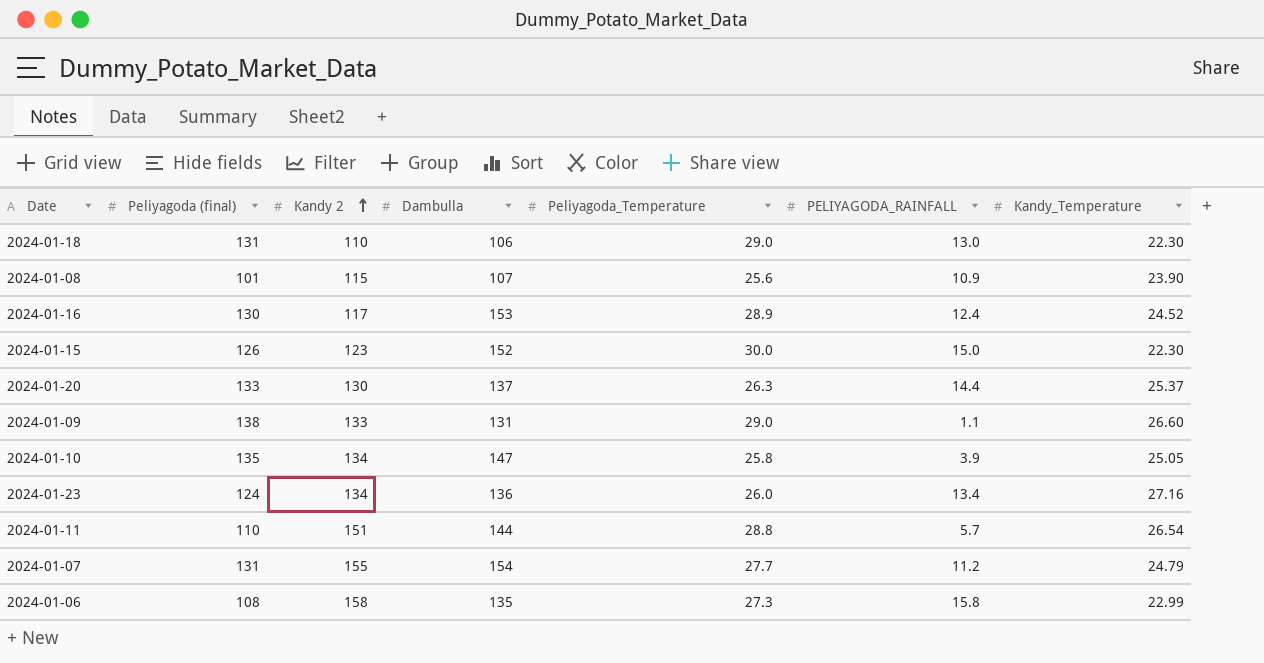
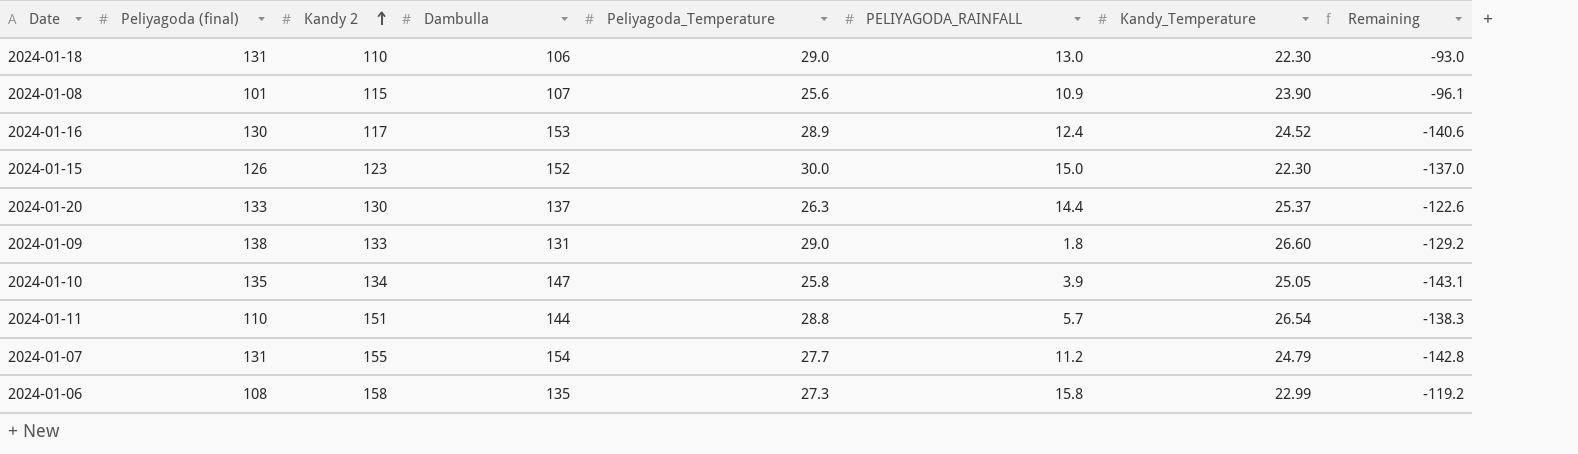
column Remaining | formula: none -> [PELIYAGODA_RAINFALL] - [Dambulla]
row 2024-01-23: 124 | 134 | 136 | 26.0 | 13.4 | 27.16 -> none
2024-01-09 | PELIYAGODA_RAINFALL: 1.1 -> 1.8

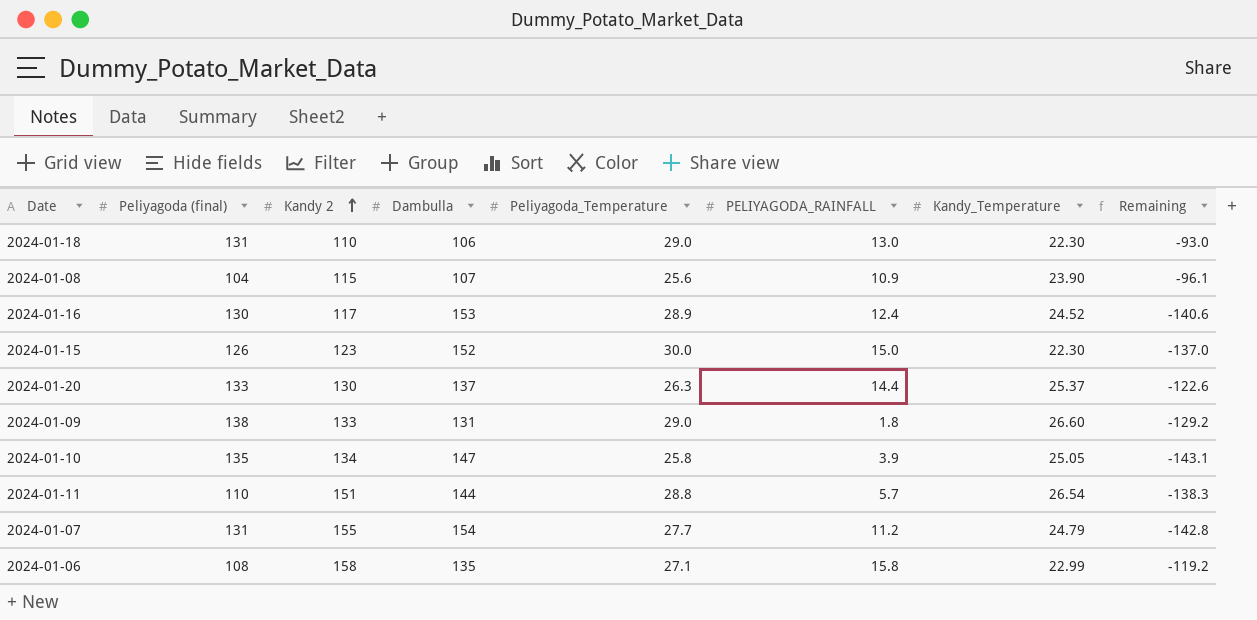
2024-01-08 | Peliyagoda (final): 101 -> 104
2024-01-06 | Peliyagoda_Temperature: 27.3 -> 27.1

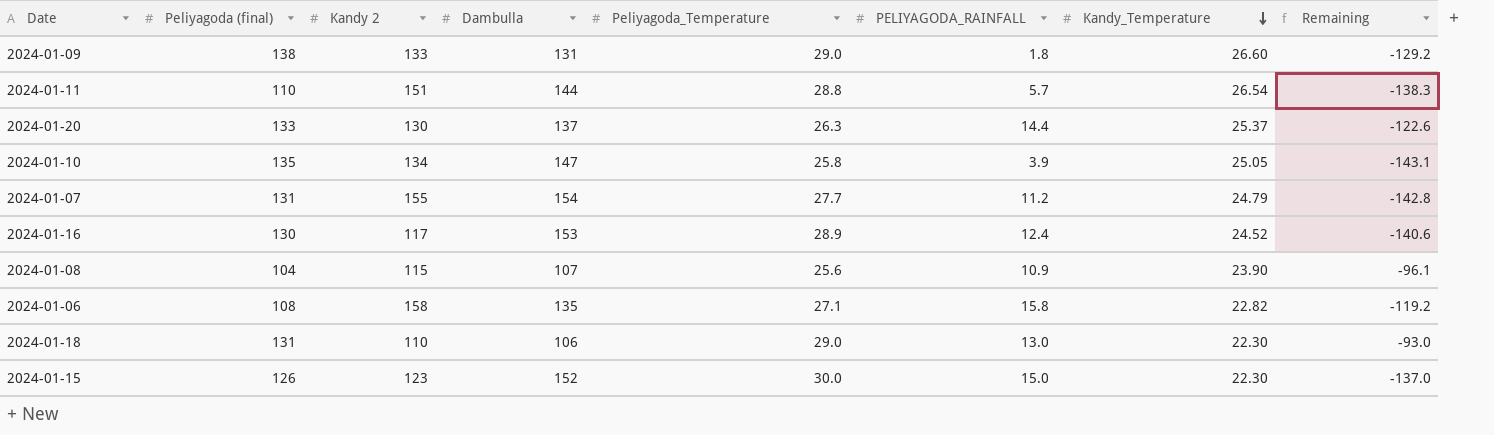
row order: Kandy 2 ascending -> Kandy_Temperature descending
2024-01-06 | Kandy_Temperature: 22.99 -> 22.82

